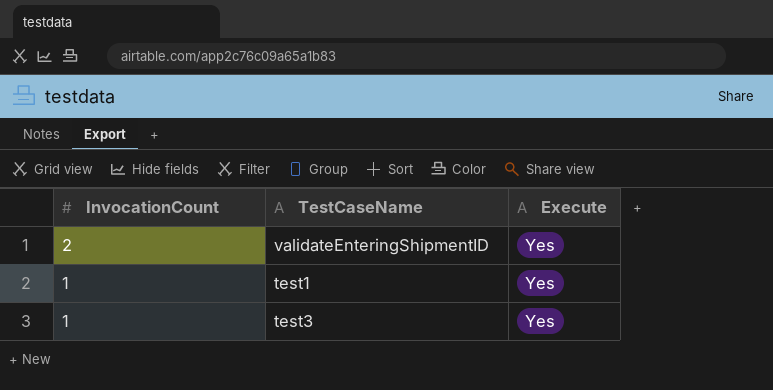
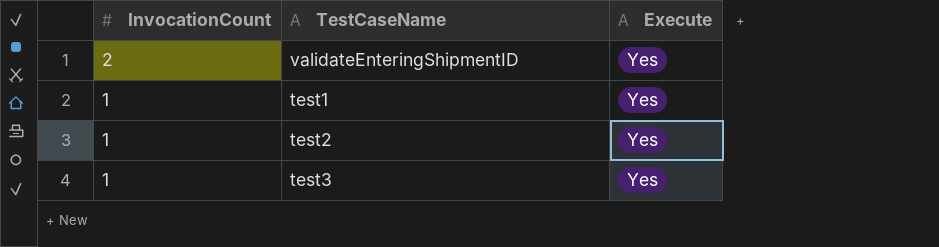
row test2: none -> 1 | Yes

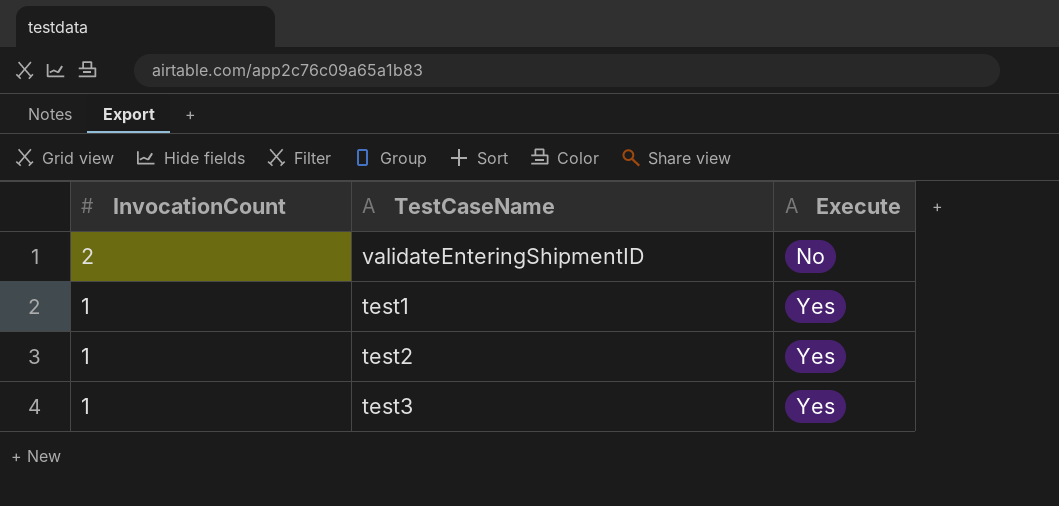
validateEnteringShipmentID | Execute: Yes -> No

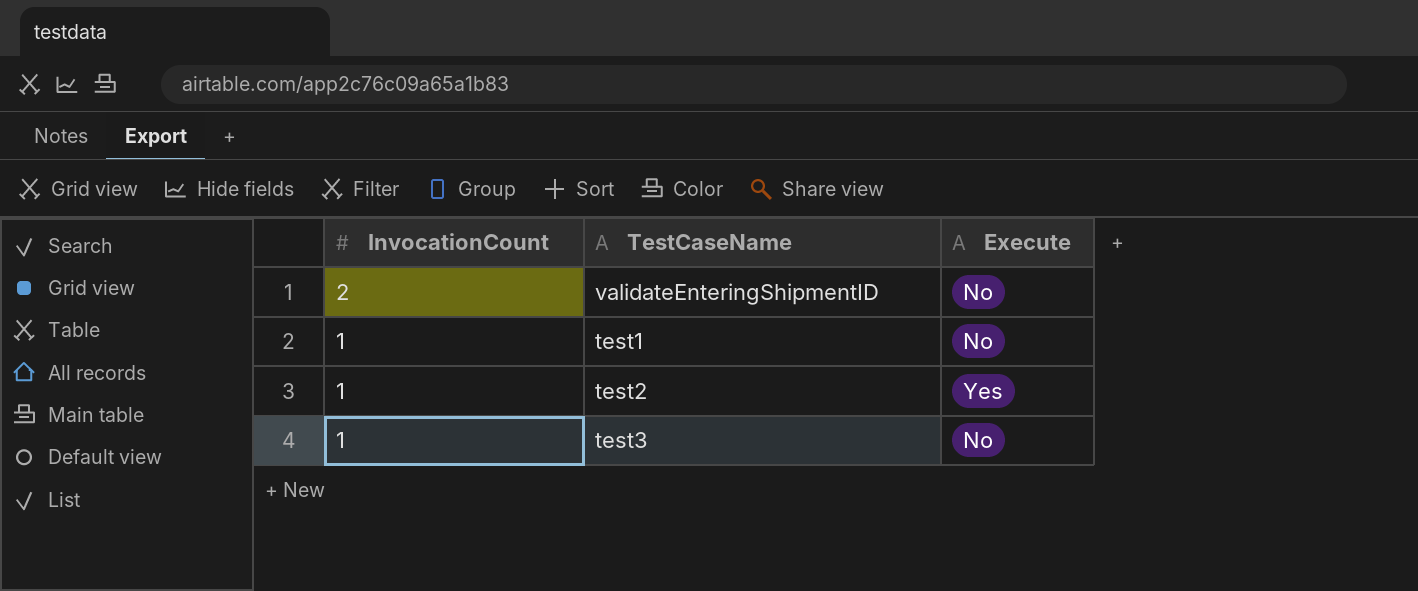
test1 | Execute: Yes -> No
test3 | Execute: Yes -> No

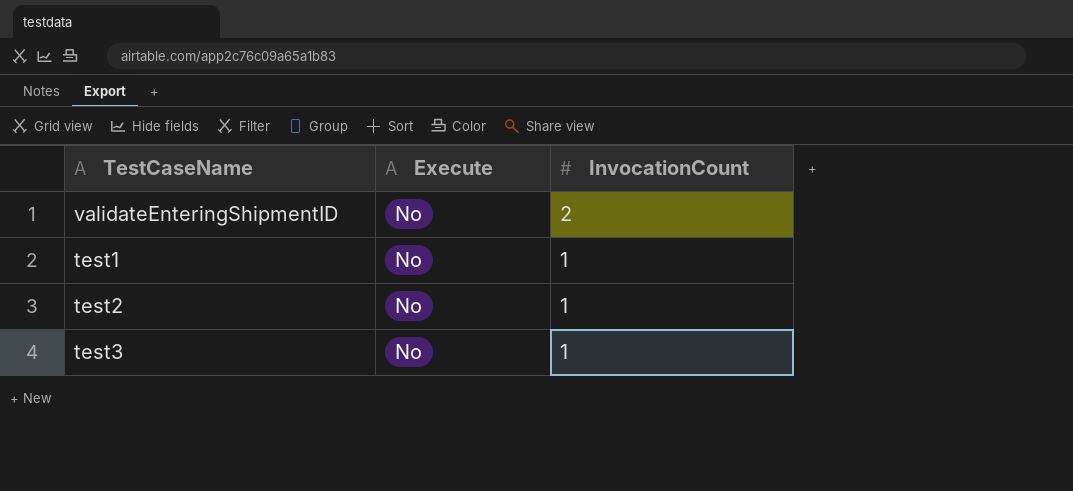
column InvocationCount | position: 1 -> 3
test2 | Execute: Yes -> No

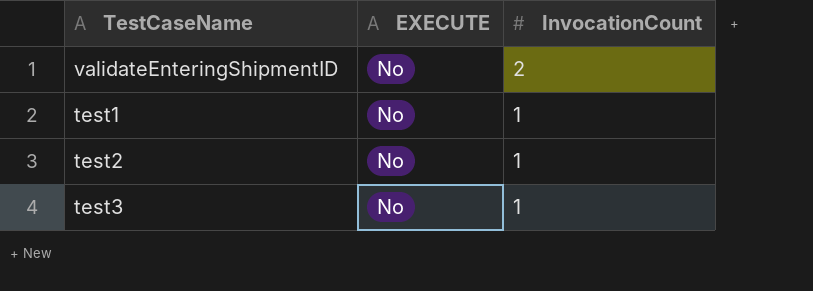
column name: Execute -> EXECUTE

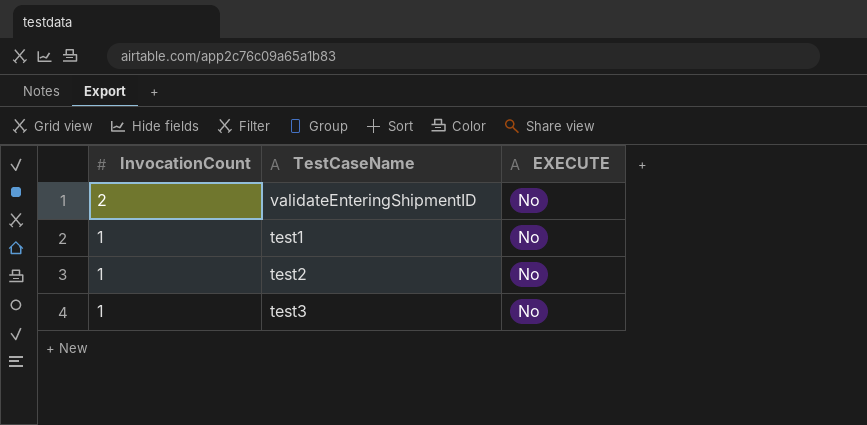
column InvocationCount | position: 3 -> 1

